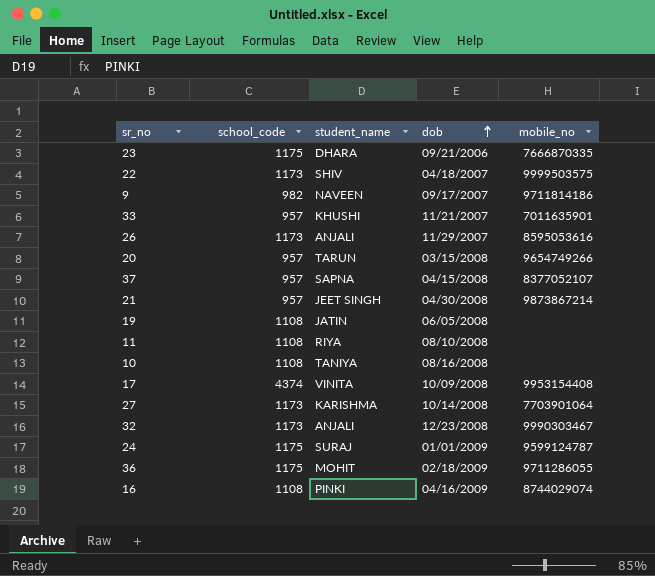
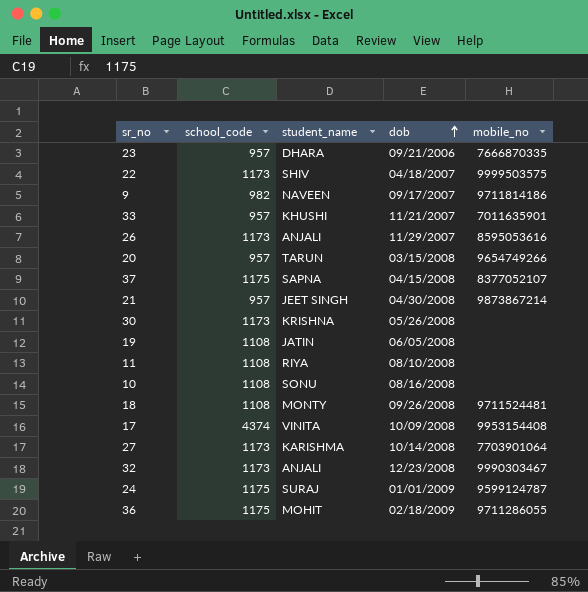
row 16: 1108 | PINKI | 04/16/2009 | 8744029074 -> none
23 | school_code: 1175 -> 957
37 | school_code: 957 -> 1175
row 30: none -> 1173 | KRISHNA | 05/26/2008 | none
10 | student_name: TANIYA -> SONU
row 18: none -> 1108 | MONTY | 09/26/2008 | 9711524481

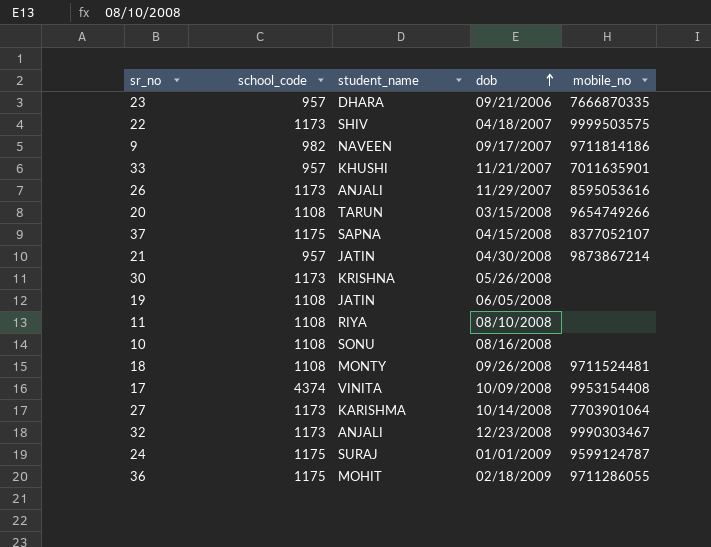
20 | school_code: 957 -> 1108
21 | student_name: JEET SINGH -> JATIN

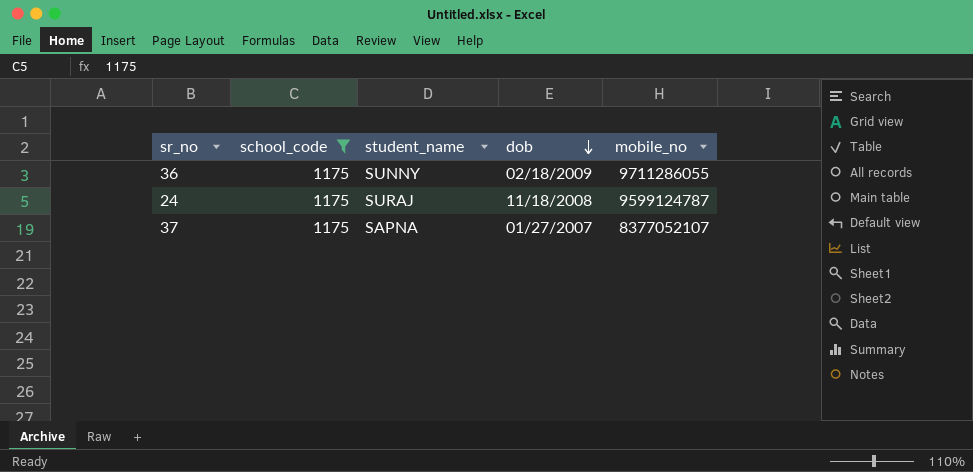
filter: none -> school_code = 1175
row order: dob ascending -> dob descending
36 | student_name: MOHIT -> SUNNY
24 | dob: 01/01/2009 -> 11/18/2008
37 | dob: 04/15/2008 -> 01/27/2007

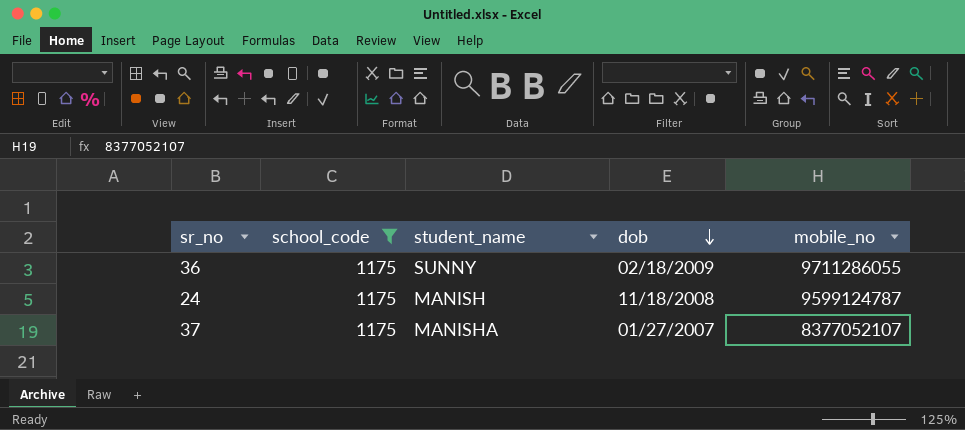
24 | student_name: SURAJ -> MANISH
37 | student_name: SAPNA -> MANISHA

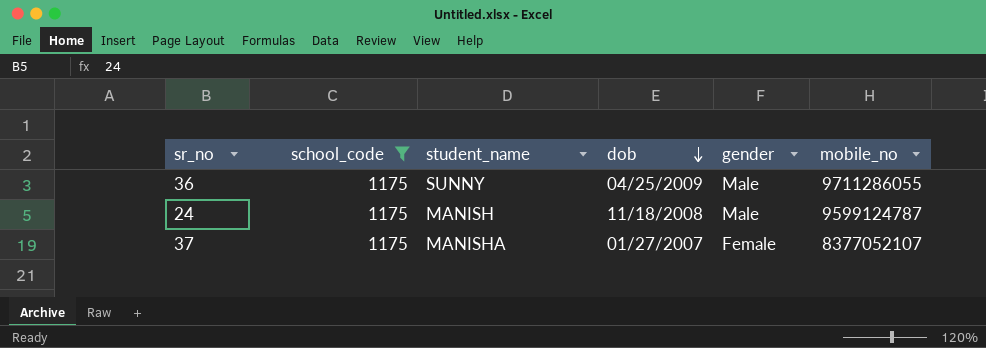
column gender | position: none -> 5
36 | dob: 02/18/2009 -> 04/25/2009

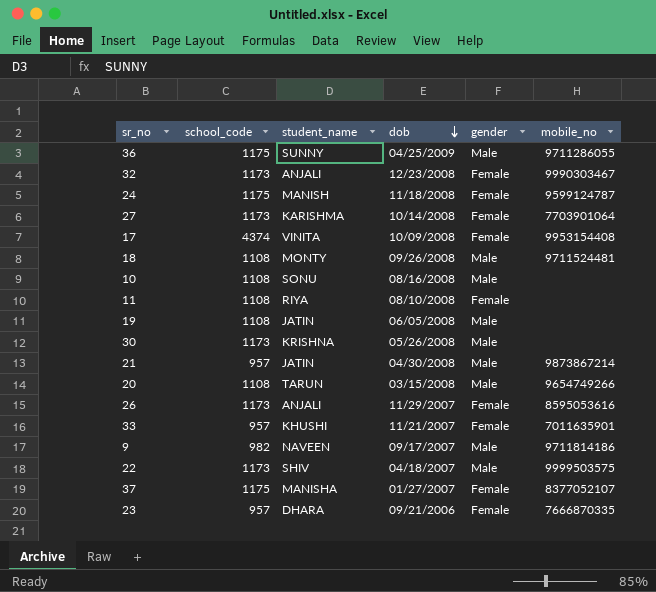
filter: school_code = 1175 -> none
24 | gender: Male -> Female

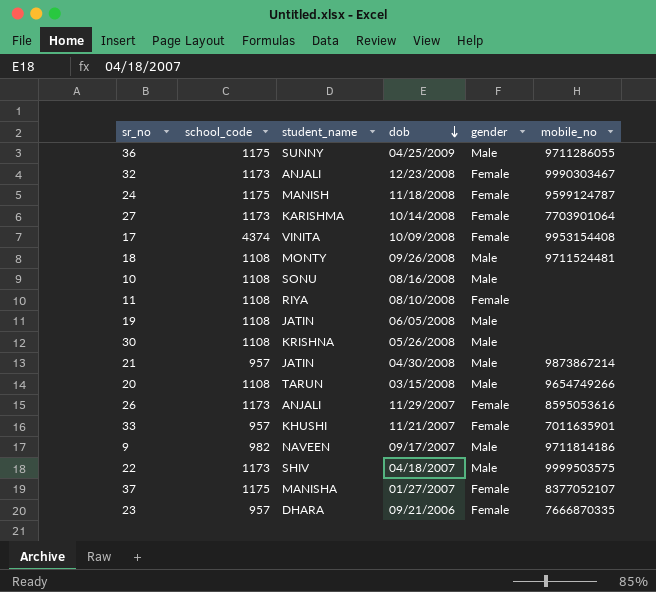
30 | school_code: 1173 -> 1108

